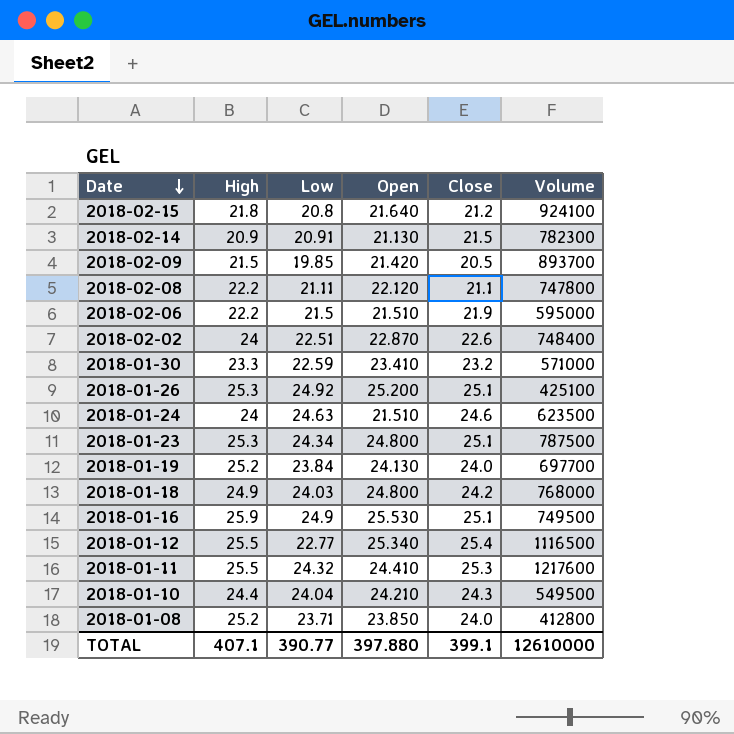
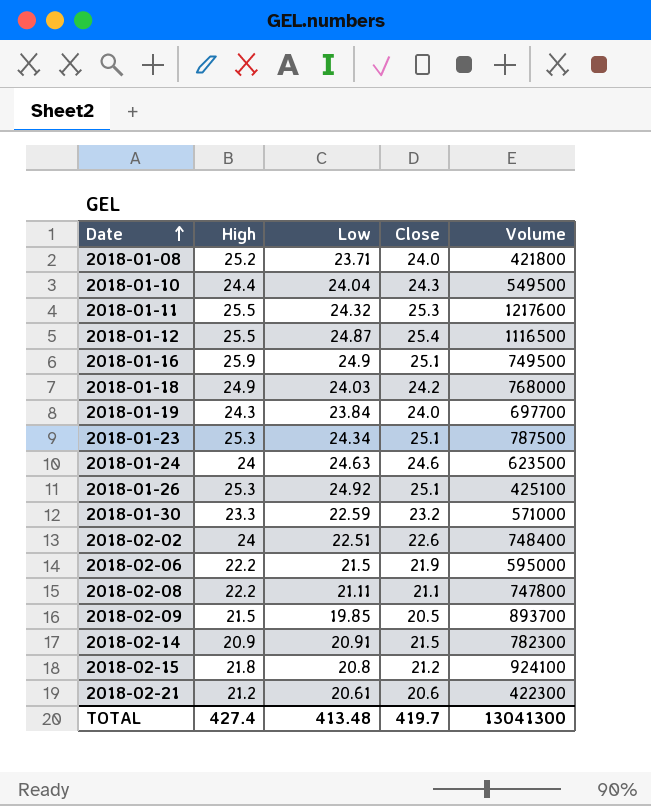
row order: Date descending -> Date ascending
column Open | position: 4 -> none
2018-01-08 | Volume: 412800 -> 421800
2018-01-12 | Low: 22.77 -> 24.87
2018-01-19 | High: 25.2 -> 24.3
row 2018-02-21: none -> 21.2 | 20.61 | 20.6 | 422300
TOTAL | High: 407.1 -> 427.4
TOTAL | Low: 390.77 -> 413.48
TOTAL | Close: 399.1 -> 419.7
TOTAL | Volume: 12610000 -> 13041300

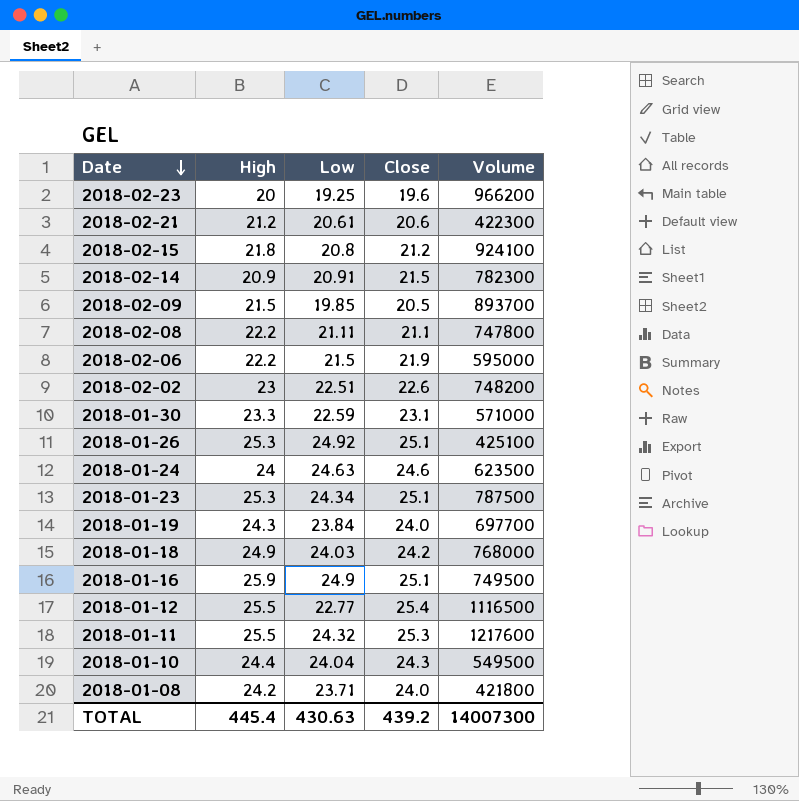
row order: Date ascending -> Date descending
row 2018-02-23: none -> 20 | 19.25 | 19.6 | 966200
2018-02-02 | High: 24 -> 23
2018-02-02 | Volume: 748400 -> 748200
2018-01-30 | Close: 23.2 -> 23.1
2018-01-12 | Low: 24.87 -> 22.77
2018-01-08 | High: 25.2 -> 24.2
TOTAL | High: 427.4 -> 445.4
TOTAL | Low: 413.48 -> 430.63
TOTAL | Close: 419.7 -> 439.2
TOTAL | Volume: 13041300 -> 14007300

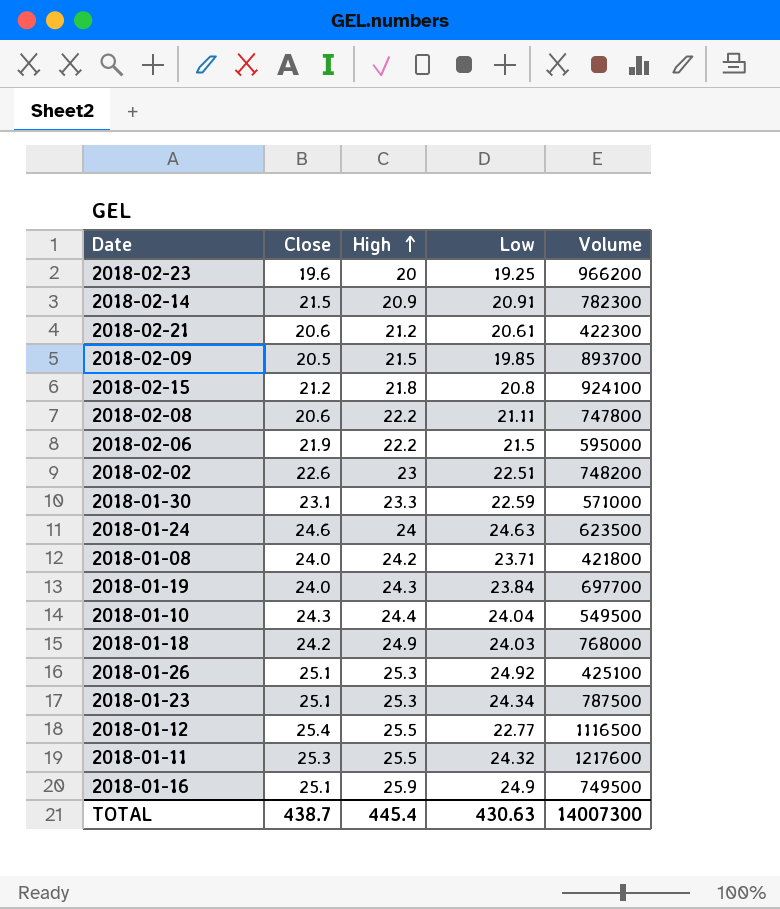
row order: Date descending -> High ascending
column Close | position: 4 -> 2
2018-02-08 | Close: 21.1 -> 20.6
TOTAL | Close: 439.2 -> 438.7

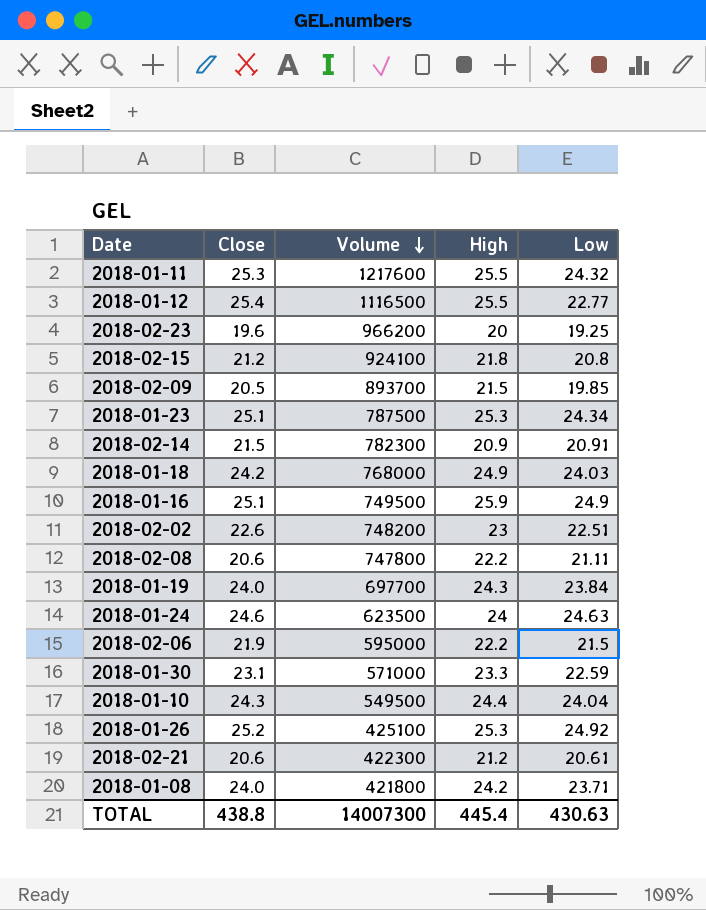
row order: High ascending -> Volume descending
column Volume | position: 5 -> 3
2018-01-26 | Close: 25.1 -> 25.2
TOTAL | Close: 438.7 -> 438.8

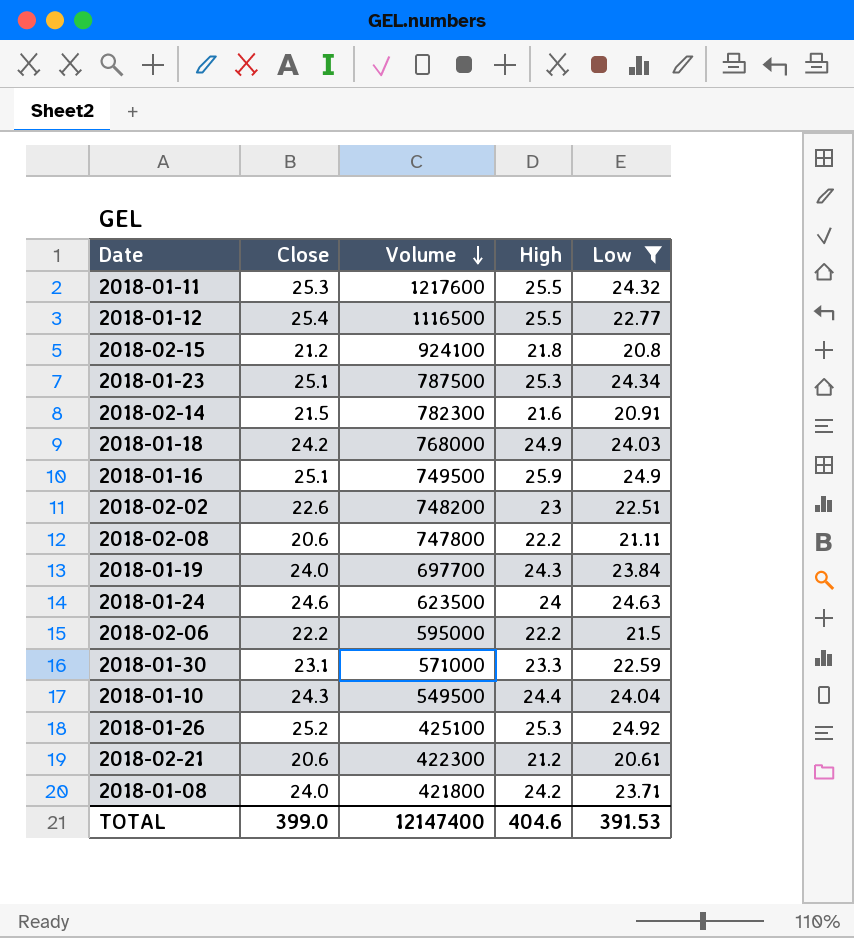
filter: none -> Low >= 20.61
2018-02-14 | High: 20.9 -> 21.6
2018-02-06 | Close: 21.9 -> 22.2
TOTAL | Close: 438.8 -> 399.0
TOTAL | Volume: 14007300 -> 12147400
TOTAL | High: 445.4 -> 404.6
TOTAL | Low: 430.63 -> 391.53

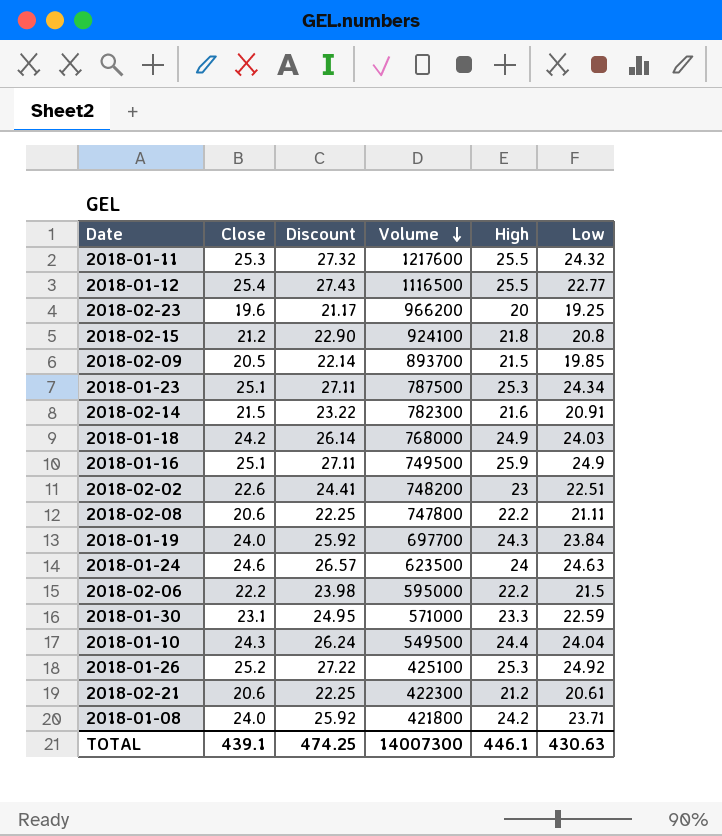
filter: Low >= 20.61 -> none
column Discount | formula: none -> [Close] * 1.08
TOTAL | Close: 399.0 -> 439.1
TOTAL | Volume: 12147400 -> 14007300
TOTAL | High: 404.6 -> 446.1
TOTAL | Low: 391.53 -> 430.63

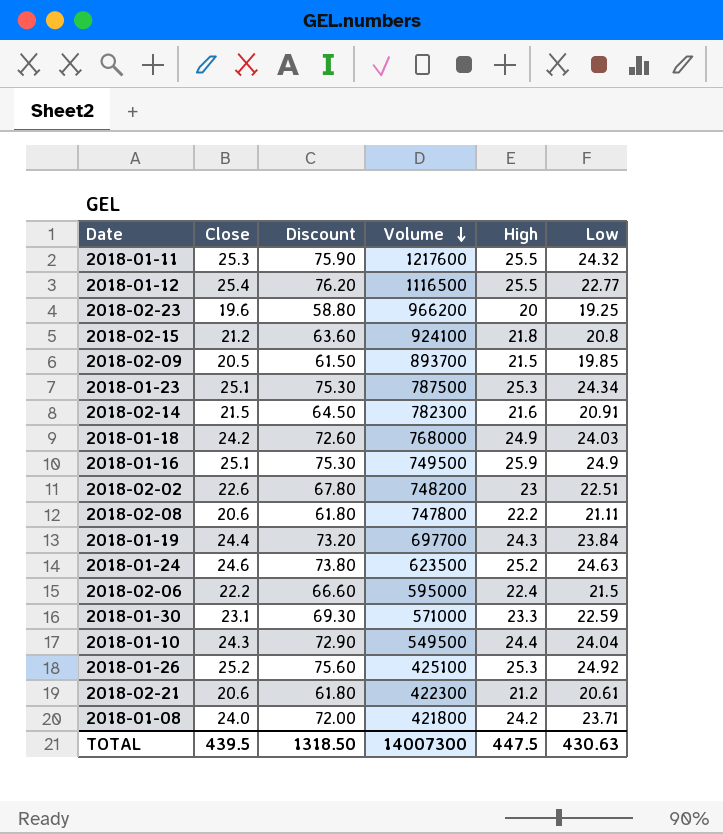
column Discount | formula: [Close] * 1.08 -> [Close] * 3
2018-01-19 | Close: 24.0 -> 24.4
2018-01-24 | High: 24 -> 25.2
2018-02-06 | High: 22.2 -> 22.4
TOTAL | Close: 439.1 -> 439.5
TOTAL | Discount: 474.25 -> 1318.50
TOTAL | High: 446.1 -> 447.5

